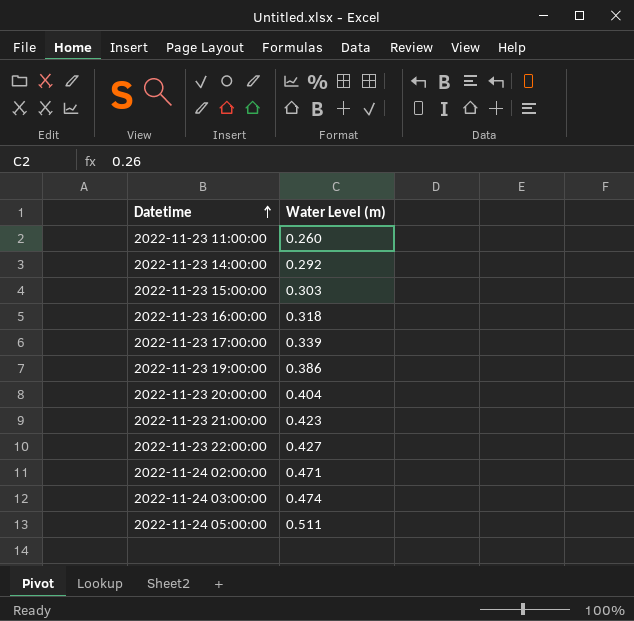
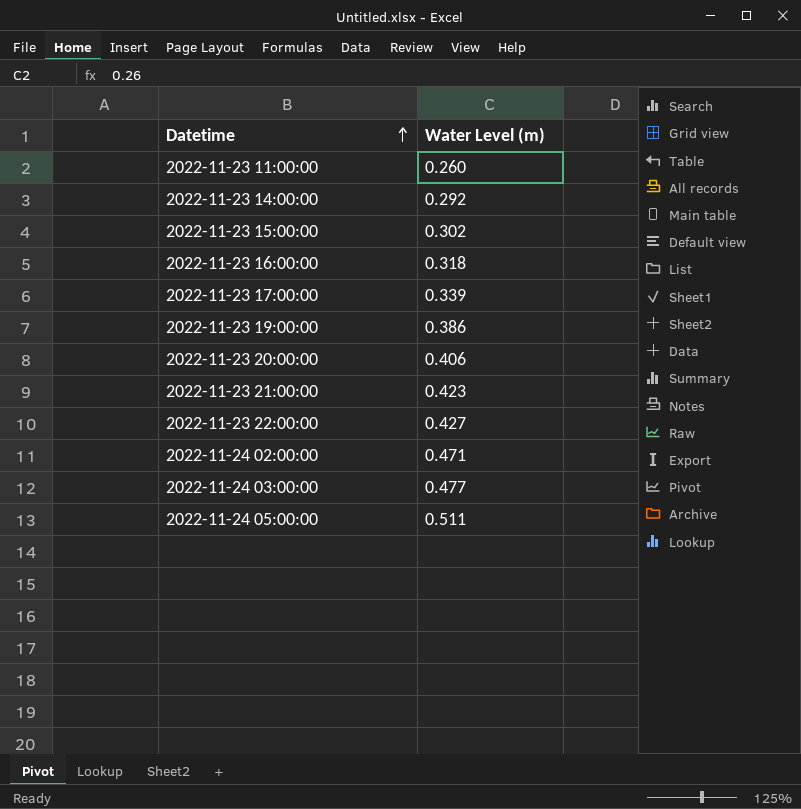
2022-11-23 15:00:00 | Water Level (m): 0.303 -> 0.302
2022-11-23 20:00:00 | Water Level (m): 0.404 -> 0.406
2022-11-24 03:00:00 | Water Level (m): 0.474 -> 0.477

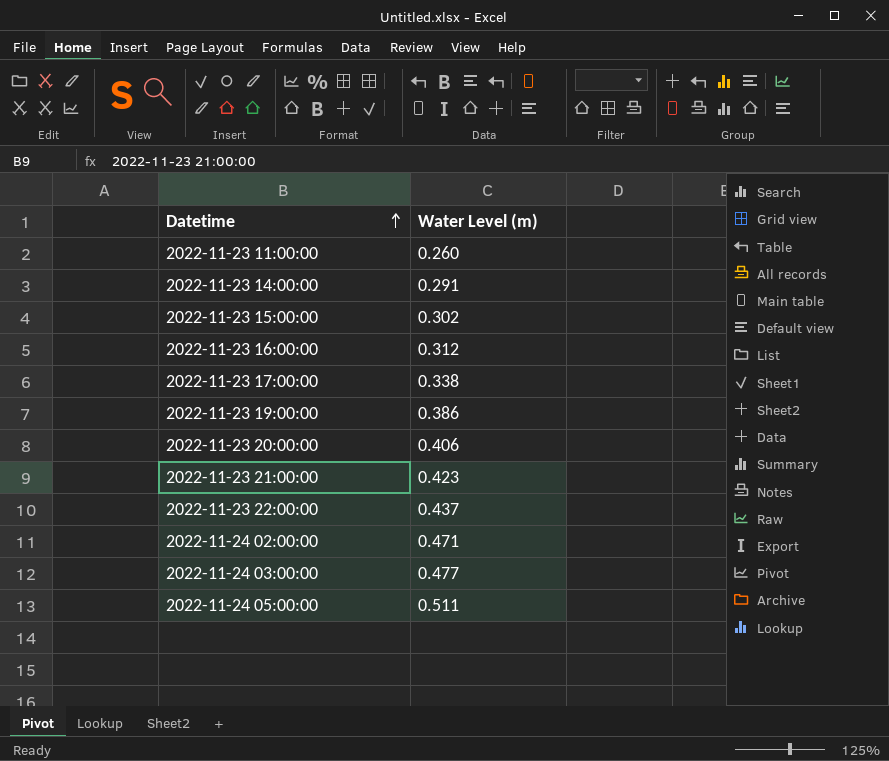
2022-11-23 14:00:00 | Water Level (m): 0.292 -> 0.291
2022-11-23 16:00:00 | Water Level (m): 0.318 -> 0.312
2022-11-23 17:00:00 | Water Level (m): 0.339 -> 0.338
2022-11-23 22:00:00 | Water Level (m): 0.427 -> 0.437

